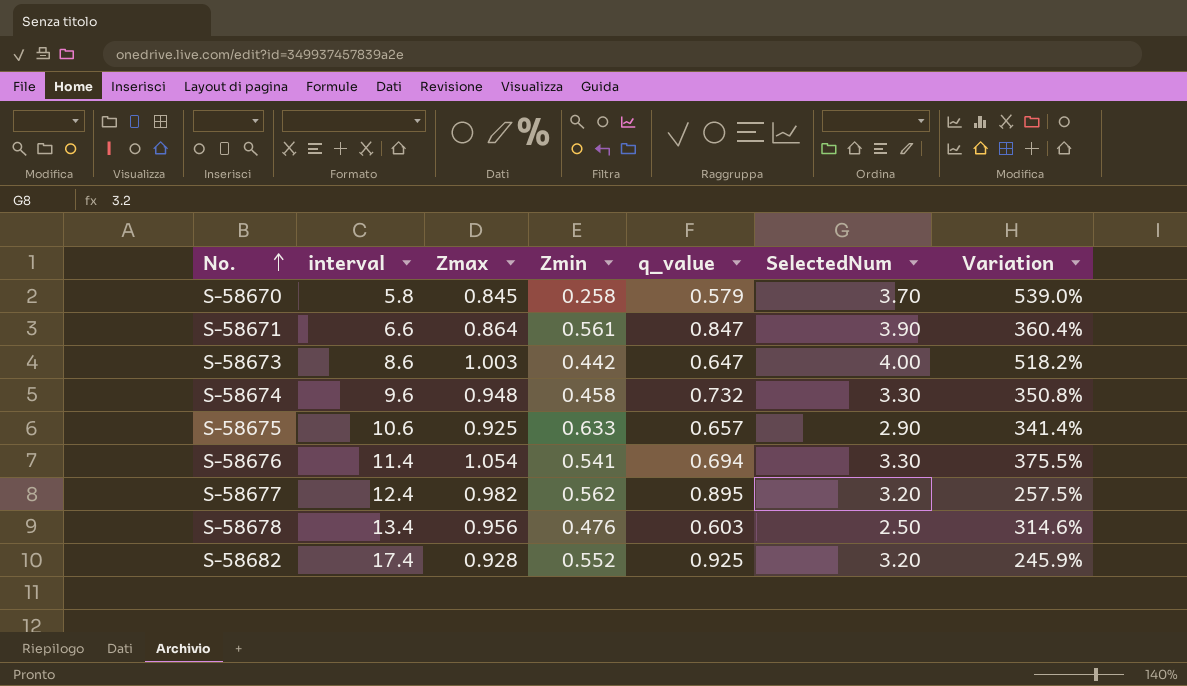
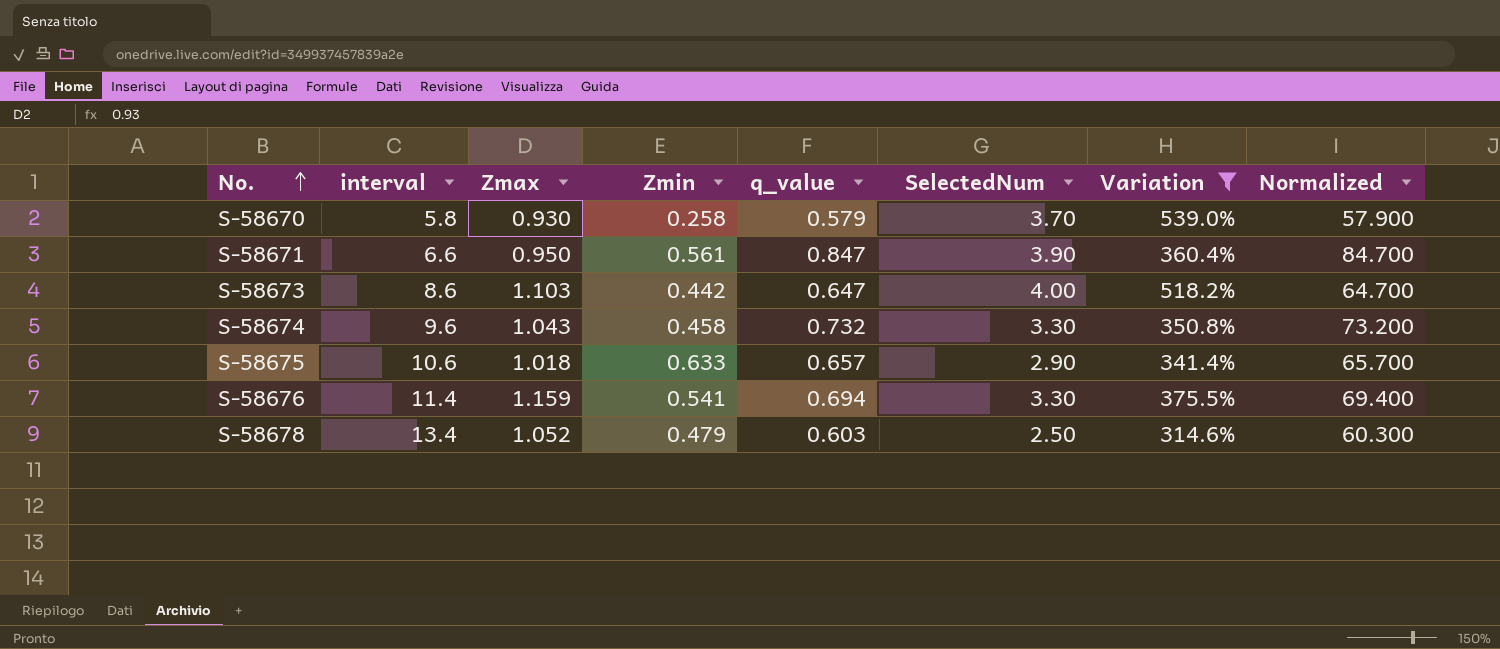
filter: none -> Variation >= 314.6%
column Normalized | formula: none -> [q_value] * 100
S-58670 | Zmax: 0.845 -> 0.930
S-58671 | Zmax: 0.864 -> 0.950
S-58673 | Zmax: 1.003 -> 1.103
S-58674 | Zmax: 0.948 -> 1.043
S-58675 | Zmax: 0.925 -> 1.018
S-58676 | Zmax: 1.054 -> 1.159
S-58678 | Zmax: 0.956 -> 1.052
S-58678 | Zmin: 0.476 -> 0.479

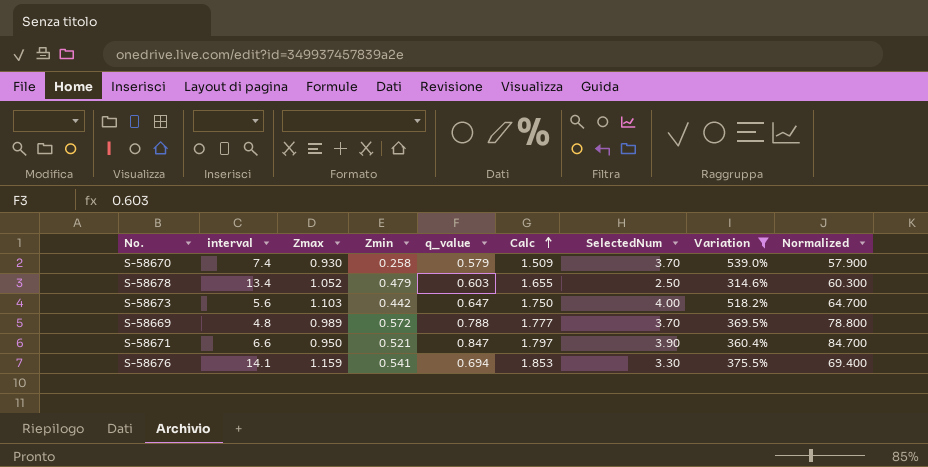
row order: No. ascending -> Calc ascending
column Calc | formula: none -> [Zmax] + [q_value]
row S-58674: 9.6 | 1.043 | 0.458 | 0.732 | 3.30 | 350.8% | 73.200 -> none
row S-58675: 10.6 | 1.018 | 0.633 | 0.657 | 2.90 | 341.4% | 65.700 -> none
S-58670 | interval: 5.8 -> 7.4
S-58673 | interval: 8.6 -> 5.6
row S-58669: none -> 4.8 | 0.989 | 0.572 | 0.788 | 1.777 | 3.70 | 369.5% | 78.800
S-58671 | Zmin: 0.561 -> 0.521
S-58676 | interval: 11.4 -> 14.1

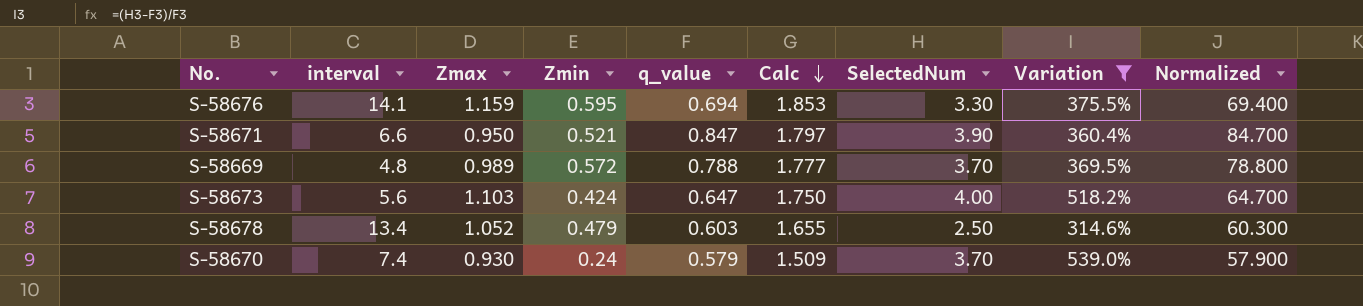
row order: Calc ascending -> Calc descending
S-58676 | Zmin: 0.541 -> 0.595
S-58673 | Zmin: 0.442 -> 0.424
S-58670 | Zmin: 0.258 -> 0.24

